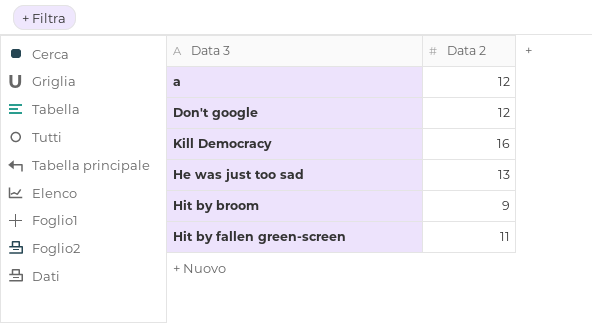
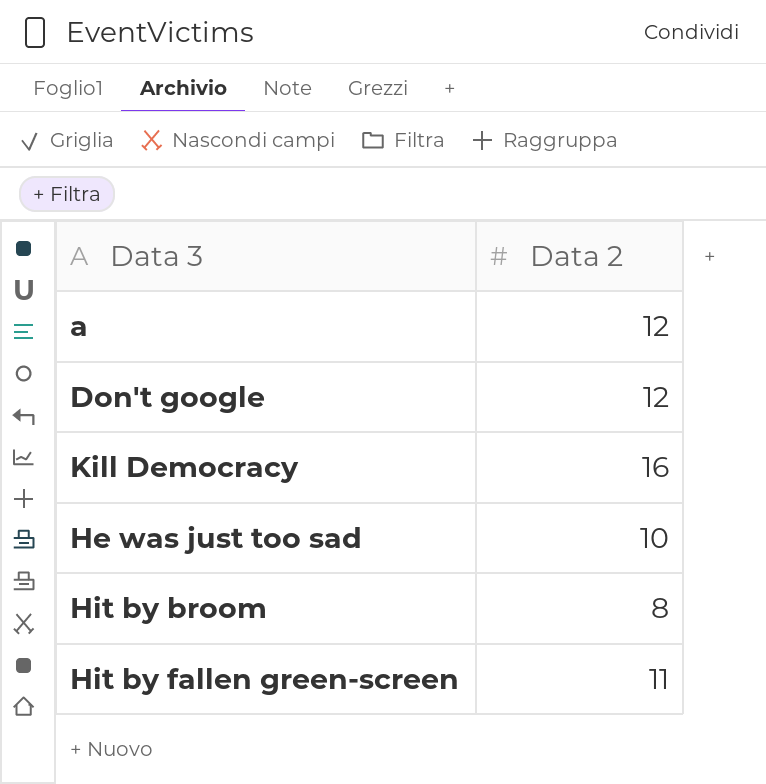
He was just too sad | Data 2: 13 -> 10
Hit by broom | Data 2: 9 -> 8

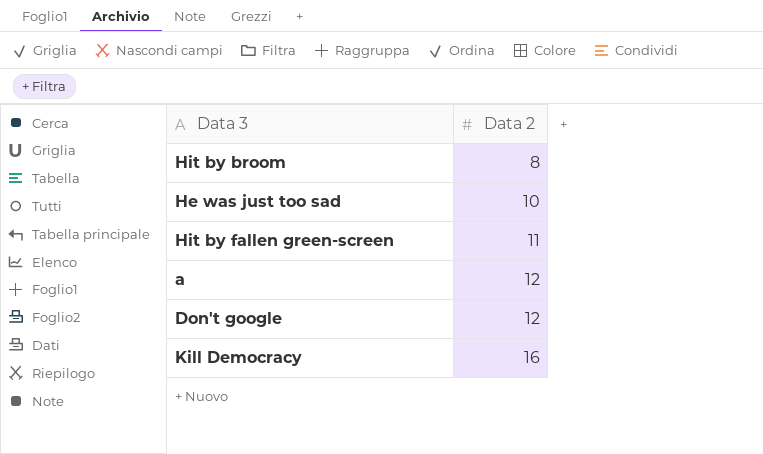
row order: none -> Data 2 ascending

